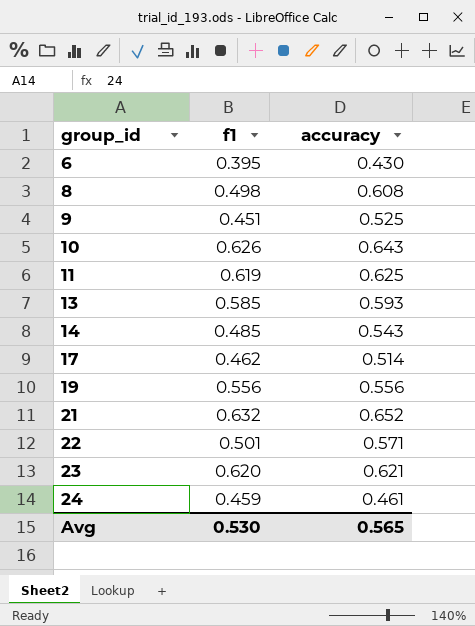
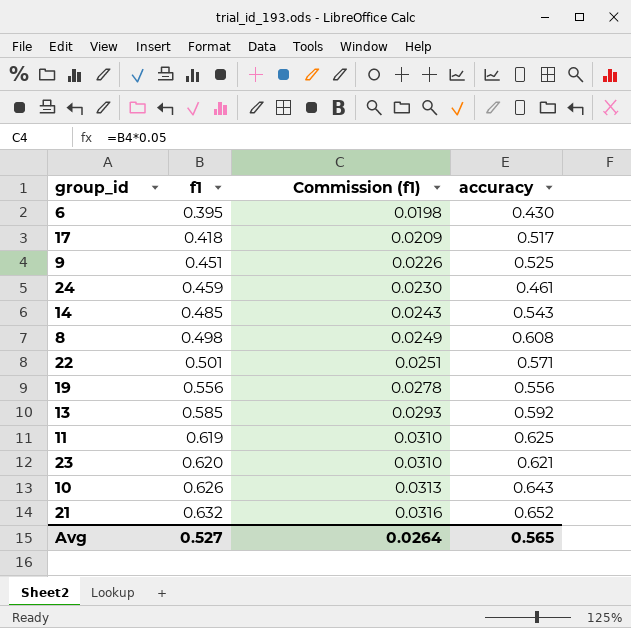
row order: group_id ascending -> f1 ascending
column Commission (f1) | formula: none -> [f1] * 0.05
17 | f1: 0.462 -> 0.418
17 | accuracy: 0.514 -> 0.517
13 | accuracy: 0.593 -> 0.592
Avg | f1: 0.530 -> 0.527

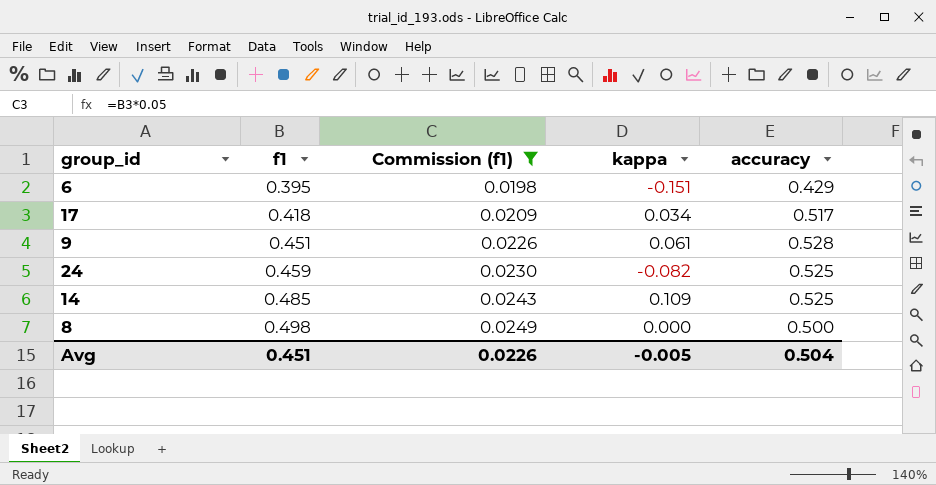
filter: none -> Commission (f1) <= 0.0249
column kappa | position: none -> 4
6 | accuracy: 0.430 -> 0.429
9 | accuracy: 0.525 -> 0.528
24 | accuracy: 0.461 -> 0.525
14 | accuracy: 0.543 -> 0.525
8 | accuracy: 0.608 -> 0.500
Avg | f1: 0.527 -> 0.451
Avg | Commission (f1): 0.0264 -> 0.0226
Avg | accuracy: 0.565 -> 0.504

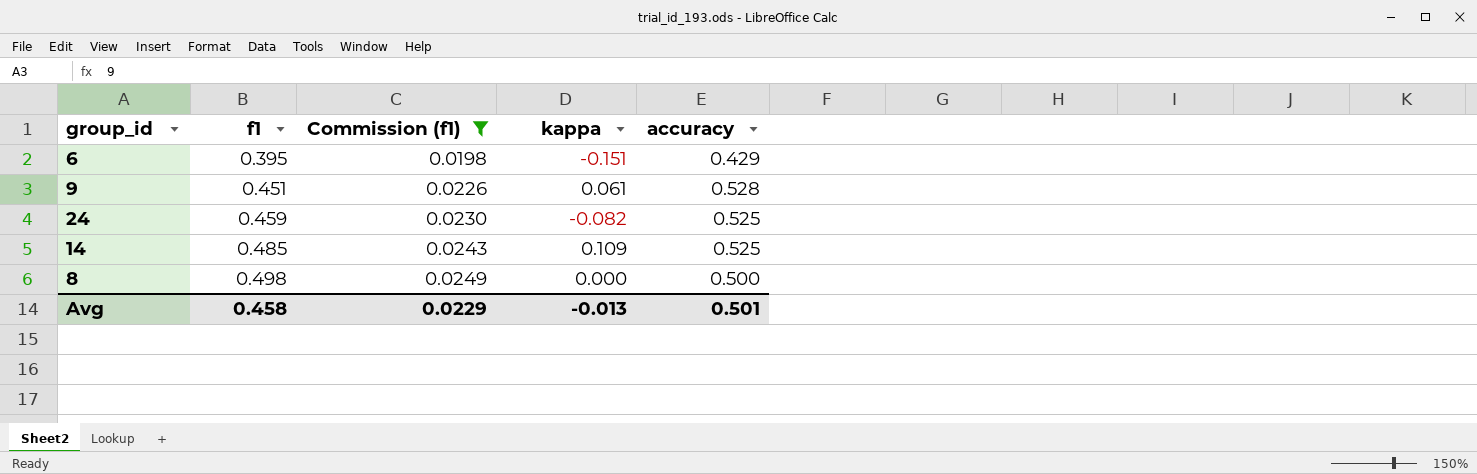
row 17: 0.418 | 0.0209 | 0.034 | 0.517 -> none
Avg | f1: 0.451 -> 0.458
Avg | Commission (f1): 0.0226 -> 0.0229
Avg | kappa: -0.005 -> -0.013
Avg | accuracy: 0.504 -> 0.501

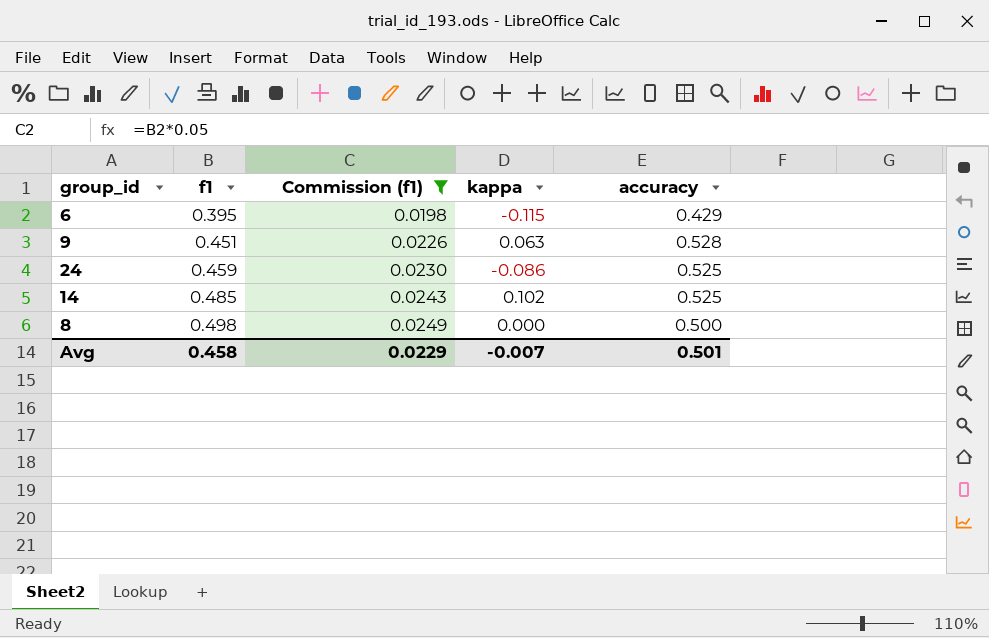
6 | kappa: -0.151 -> -0.115
9 | kappa: 0.061 -> 0.063
24 | kappa: -0.082 -> -0.086
14 | kappa: 0.109 -> 0.102
Avg | kappa: -0.013 -> -0.007

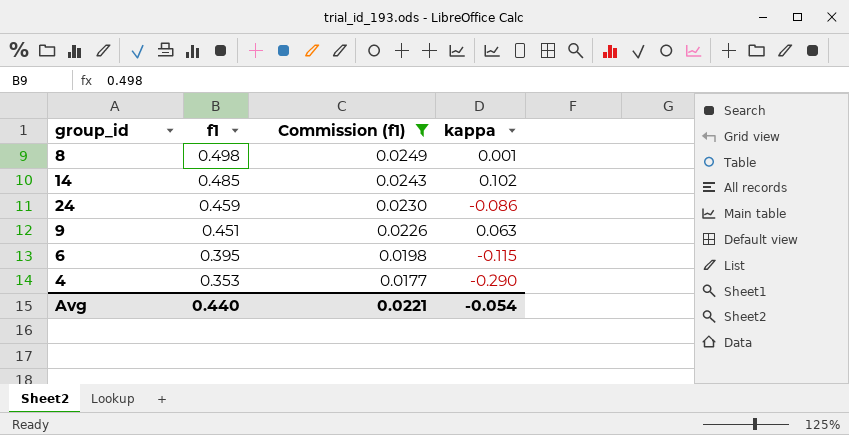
row order: f1 ascending -> f1 descending
column accuracy | position: 5 -> none
8 | kappa: 0.000 -> 0.001
row 4: none -> 0.353 | 0.0177 | -0.290
Avg | f1: 0.458 -> 0.440
Avg | Commission (f1): 0.0229 -> 0.0221
Avg | kappa: -0.007 -> -0.054

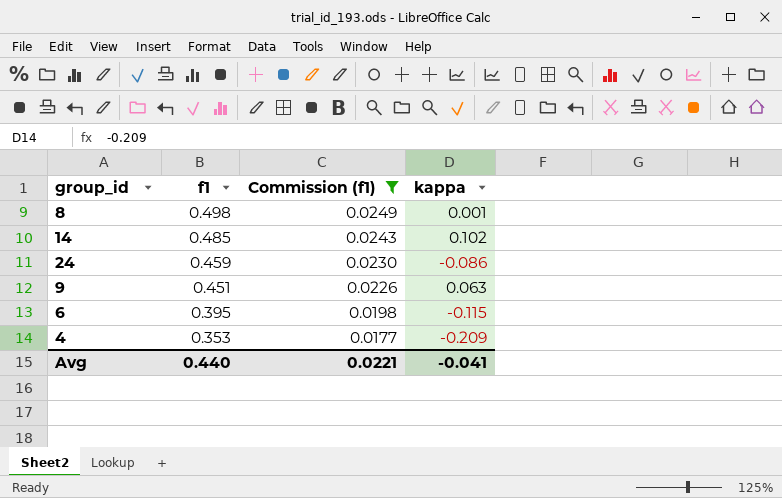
4 | kappa: -0.290 -> -0.209
Avg | kappa: -0.054 -> -0.041

